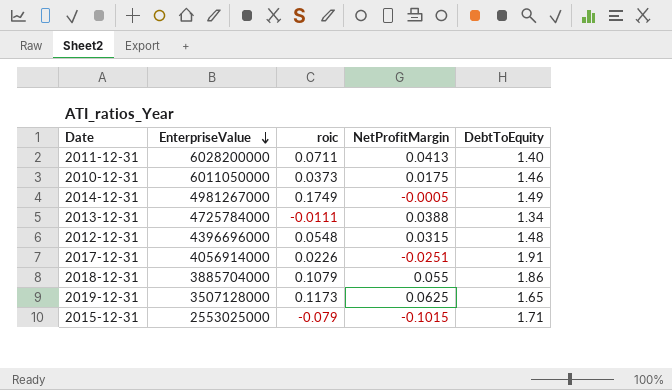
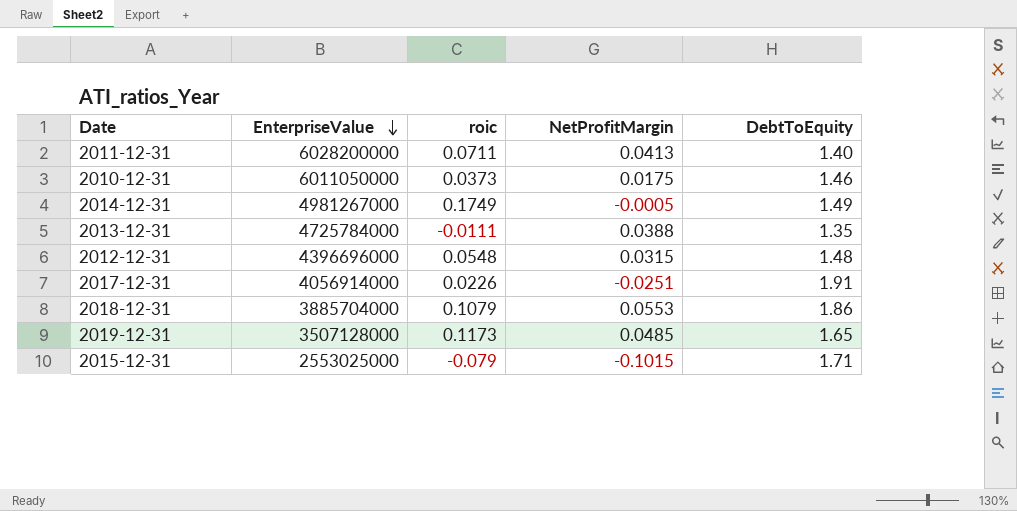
2013-12-31 | DebtToEquity: 1.34 -> 1.35
2018-12-31 | NetProfitMargin: 0.055 -> 0.0553
2019-12-31 | NetProfitMargin: 0.0625 -> 0.0485

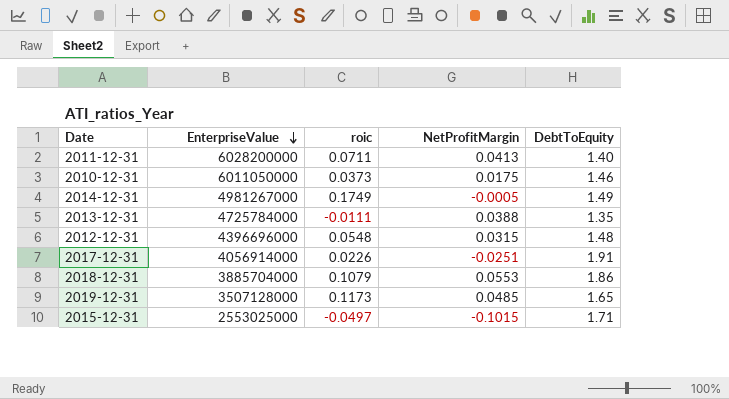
2015-12-31 | roic: -0.079 -> -0.0497

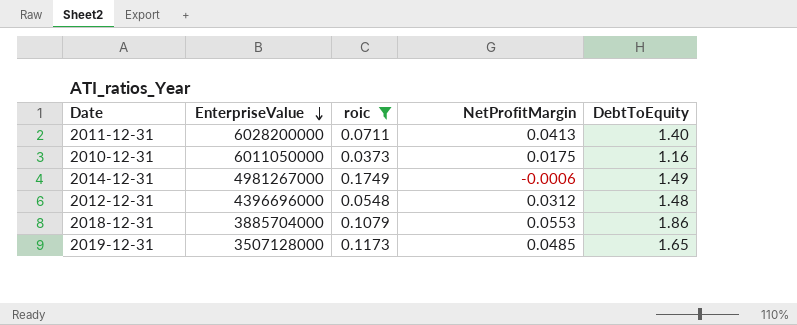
filter: none -> roic >= 0.0373
2010-12-31 | DebtToEquity: 1.46 -> 1.16
2014-12-31 | NetProfitMargin: -0.0005 -> -0.0006
2012-12-31 | NetProfitMargin: 0.0315 -> 0.0312

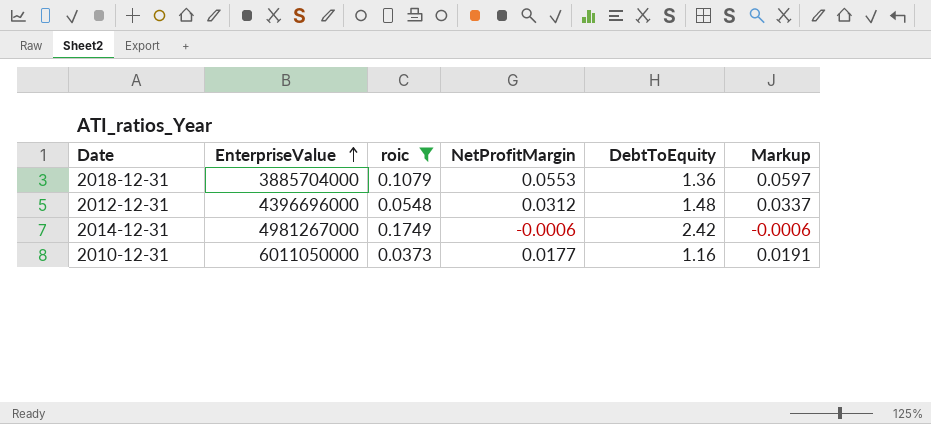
row order: EnterpriseValue descending -> EnterpriseValue ascending
column Markup | formula: none -> [NetProfitMargin] * 1.08
row 2011-12-31: 6028200000 | 0.0711 | 0.0413 | 1.40 -> none
row 2019-12-31: 3507128000 | 0.1173 | 0.0485 | 1.65 -> none
2018-12-31 | DebtToEquity: 1.86 -> 1.36
2014-12-31 | DebtToEquity: 1.49 -> 2.42
2010-12-31 | NetProfitMargin: 0.0175 -> 0.0177

